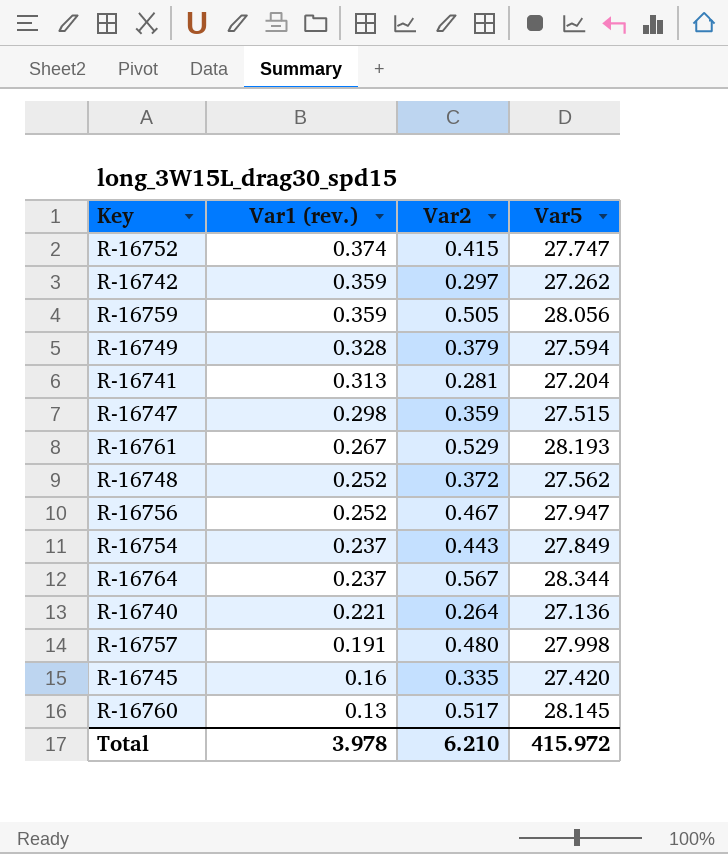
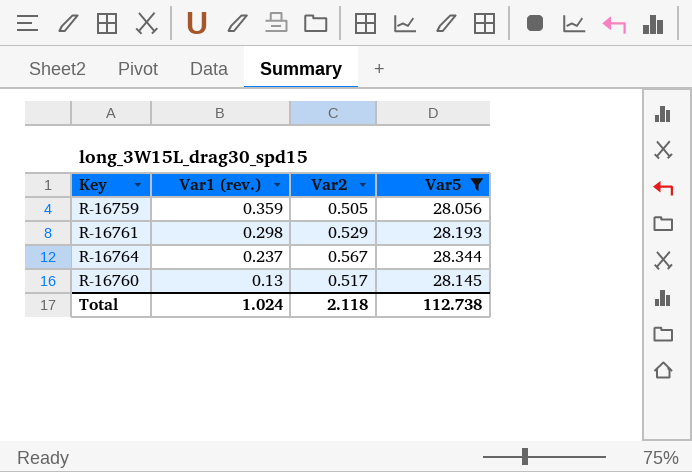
filter: none -> Var5 >= 28.056
R-16761 | Var1 (rev.): 0.267 -> 0.298
Total | Var1 (rev.): 3.978 -> 1.024
Total | Var2: 6.210 -> 2.118
Total | Var5: 415.972 -> 112.738

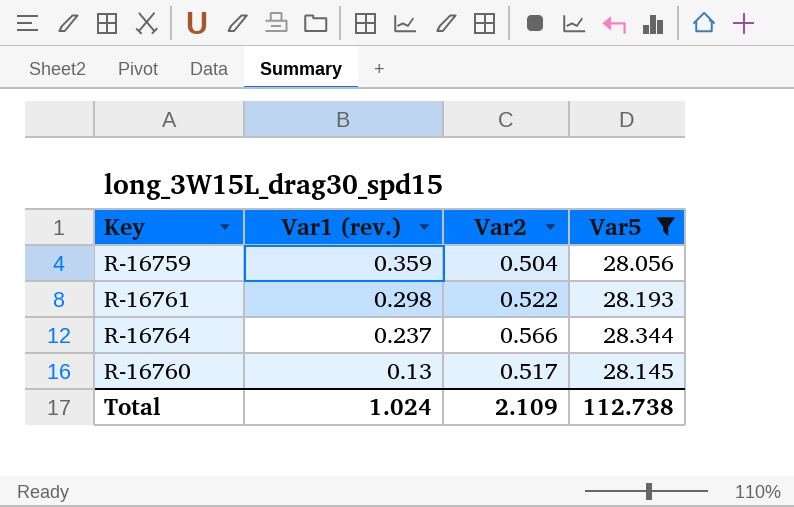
R-16759 | Var2: 0.505 -> 0.504
R-16761 | Var2: 0.529 -> 0.522
R-16764 | Var2: 0.567 -> 0.566
Total | Var2: 2.118 -> 2.109

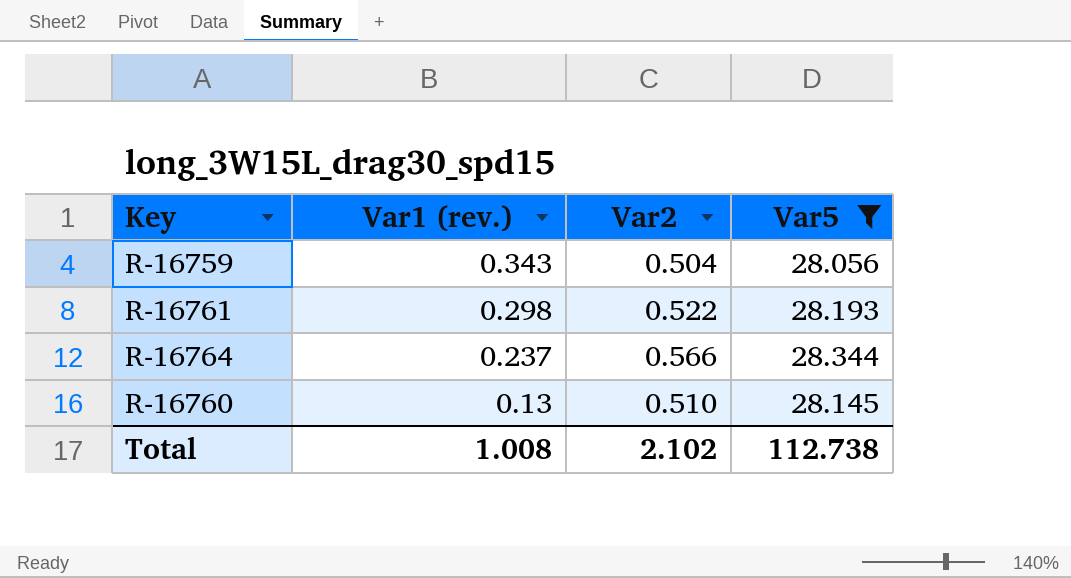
R-16759 | Var1 (rev.): 0.359 -> 0.343
R-16760 | Var2: 0.517 -> 0.510
Total | Var1 (rev.): 1.024 -> 1.008
Total | Var2: 2.109 -> 2.102

